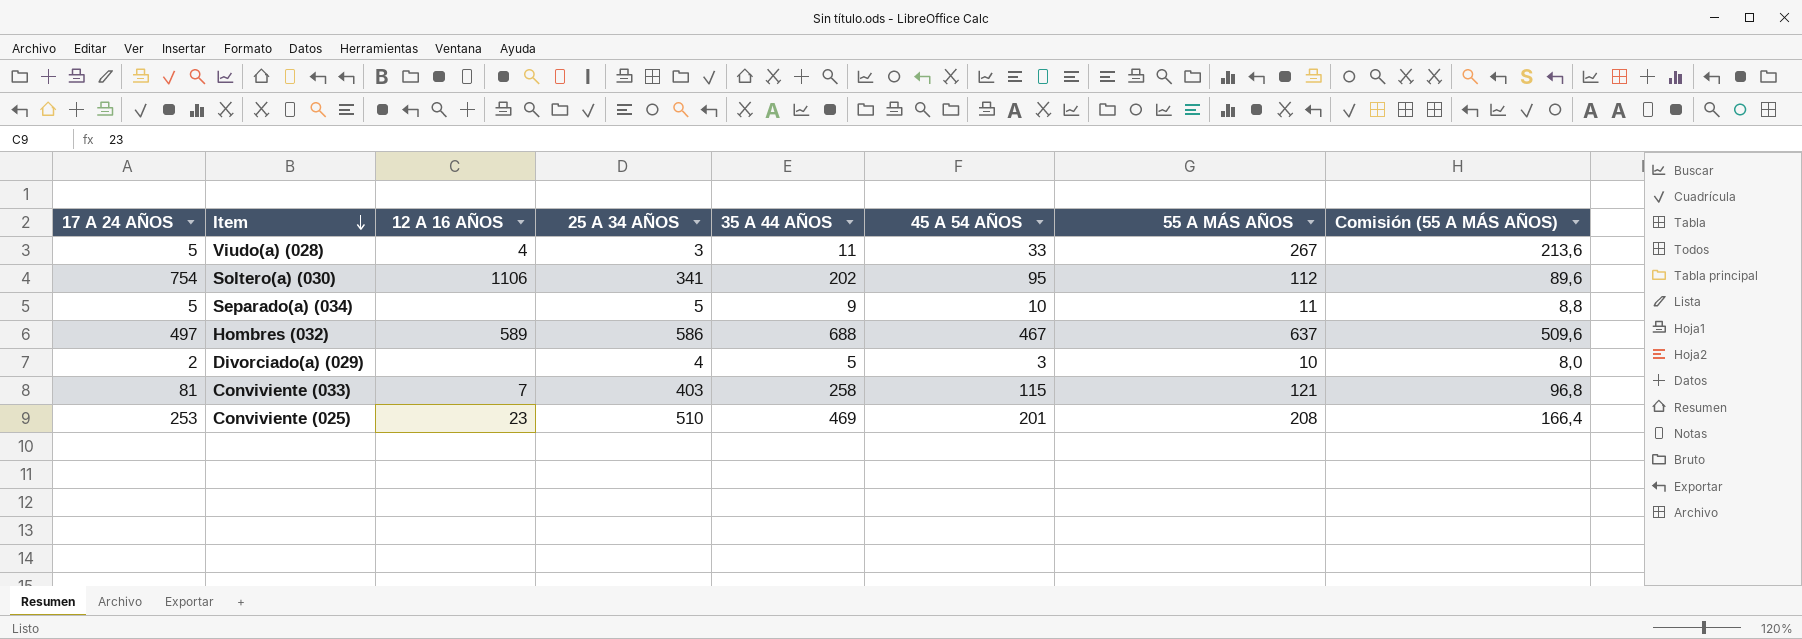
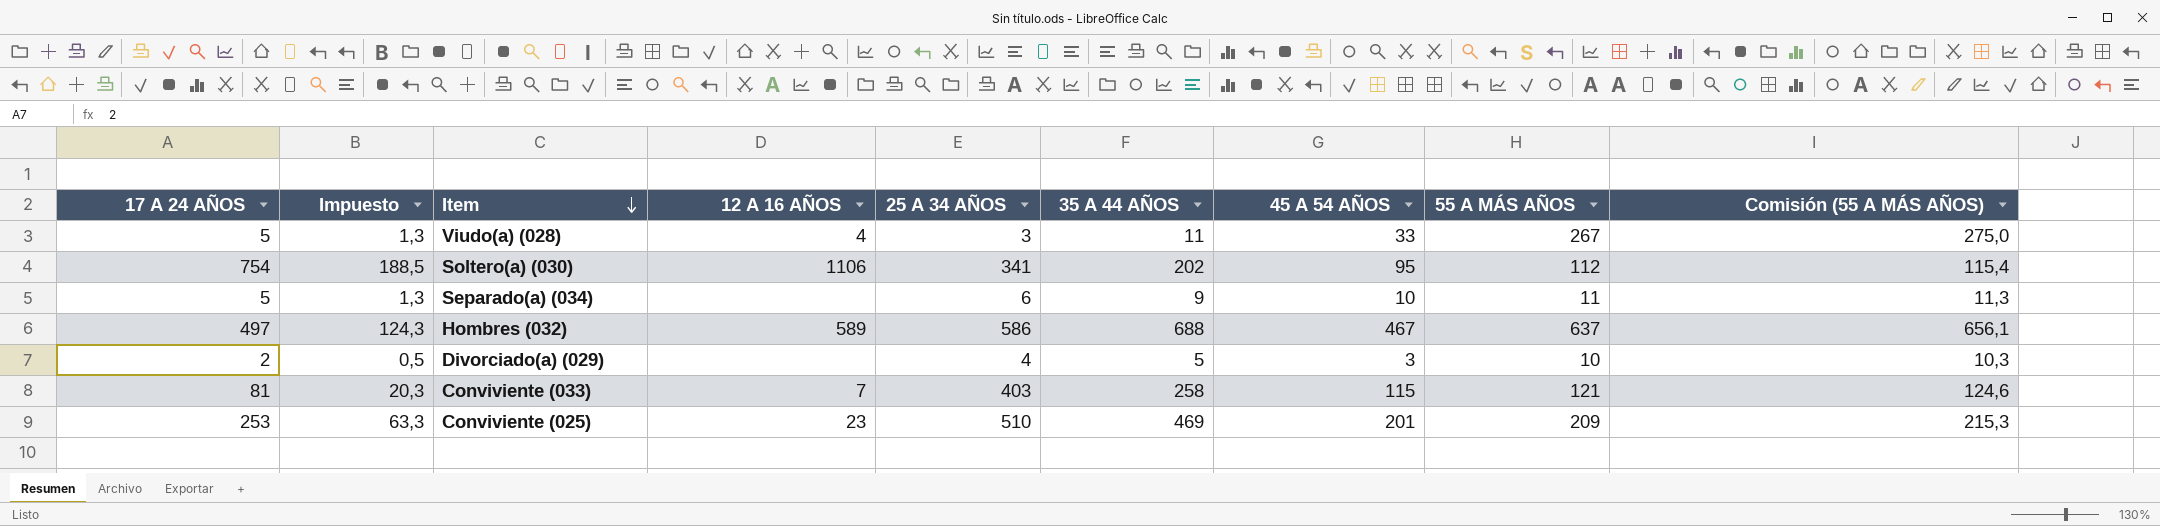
column Impuesto | formula: none -> [17 A 24 AÑOS] * 0,25
column Comisión (55 A MÁS AÑOS) | formula: [55 A MÁS AÑOS] * 0,8 -> [55 A MÁS AÑOS] * 1,03
Separado(a) (034) | 25 A 34 AÑOS: 5 -> 6
Conviviente (025) | 55 A MÁS AÑOS: 208 -> 209

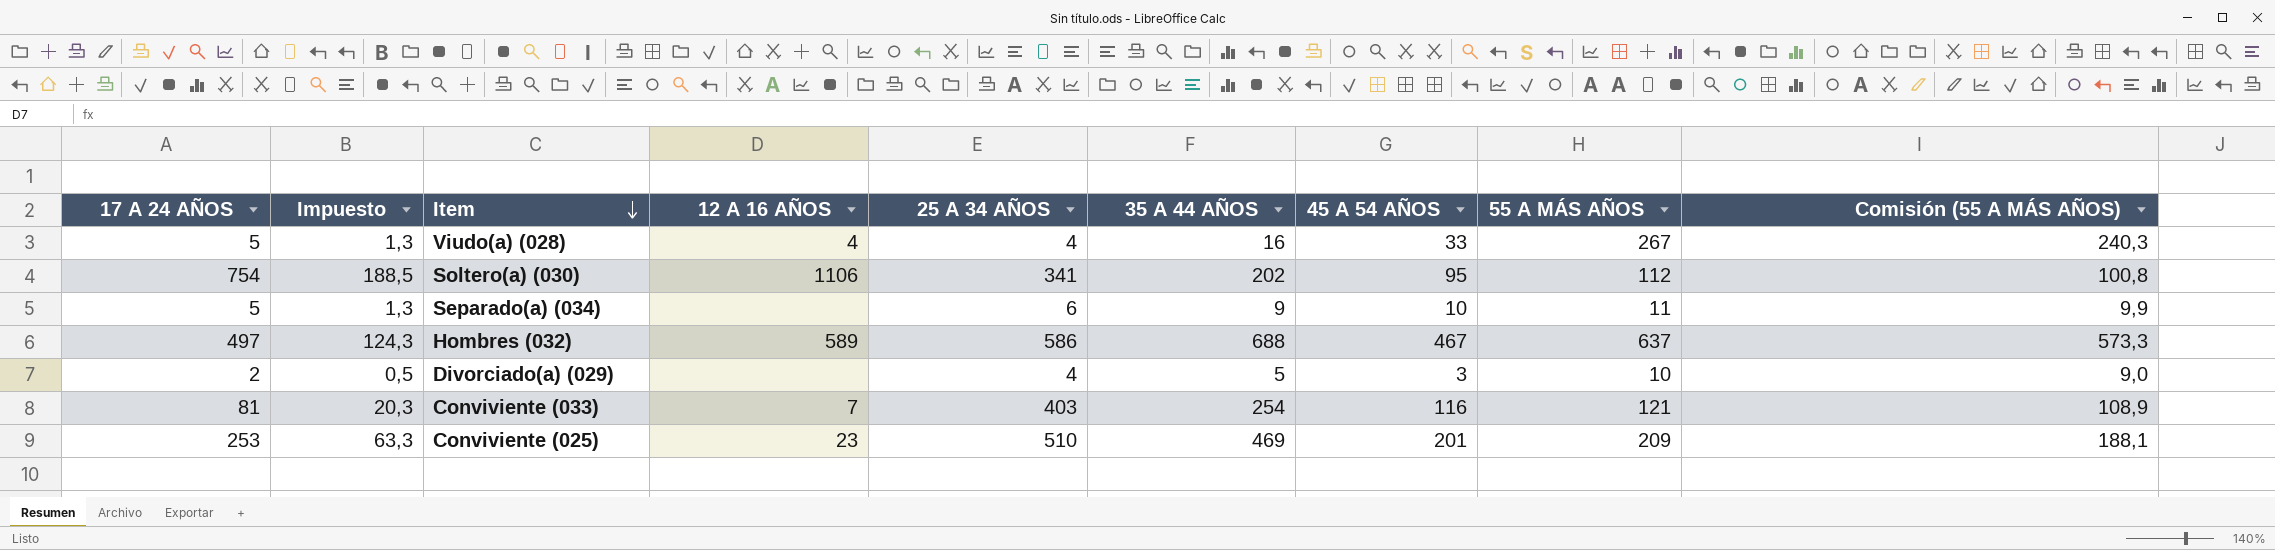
column Comisión (55 A MÁS AÑOS) | formula: [55 A MÁS AÑOS] * 1,03 -> [55 A MÁS AÑOS] * 0,9
Viudo(a) (028) | 25 A 34 AÑOS: 3 -> 4
Viudo(a) (028) | 35 A 44 AÑOS: 11 -> 16
Conviviente (033) | 35 A 44 AÑOS: 258 -> 254
Conviviente (033) | 45 A 54 AÑOS: 115 -> 116

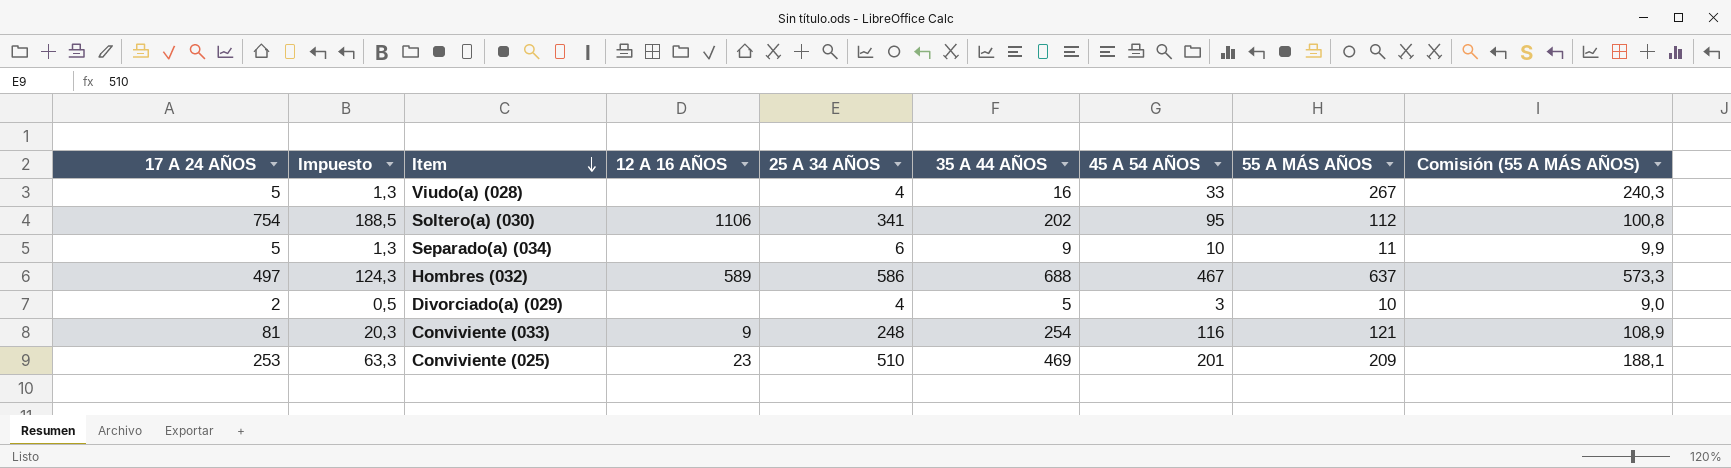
Viudo(a) (028) | 12 A 16 AÑOS: 4 -> none
Conviviente (033) | 12 A 16 AÑOS: 7 -> 9
Conviviente (033) | 25 A 34 AÑOS: 403 -> 248

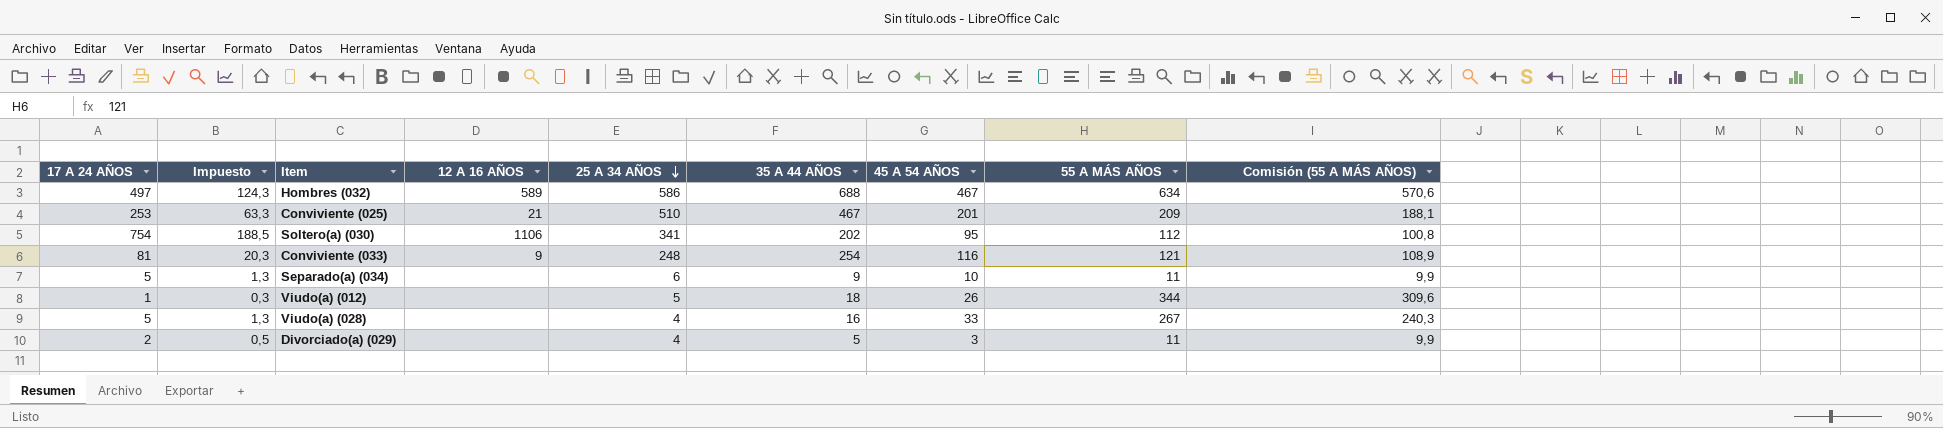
row order: Item descending -> 25 A 34 AÑOS descending
Hombres (032) | 55 A MÁS AÑOS: 637 -> 634
Hombres (032) | Comisión (55 A MÁS AÑOS): 573,3 -> 570,6
Conviviente (025) | 12 A 16 AÑOS: 23 -> 21
Conviviente (025) | 35 A 44 AÑOS: 469 -> 467
row Viudo(a) (012): none -> 1 | 0,3 | none | 5 | 18 | 26 | 344 | 309,6
Divorciado(a) (029) | 55 A MÁS AÑOS: 10 -> 11
Divorciado(a) (029) | Comisión (55 A MÁS AÑOS): 9,0 -> 9,9

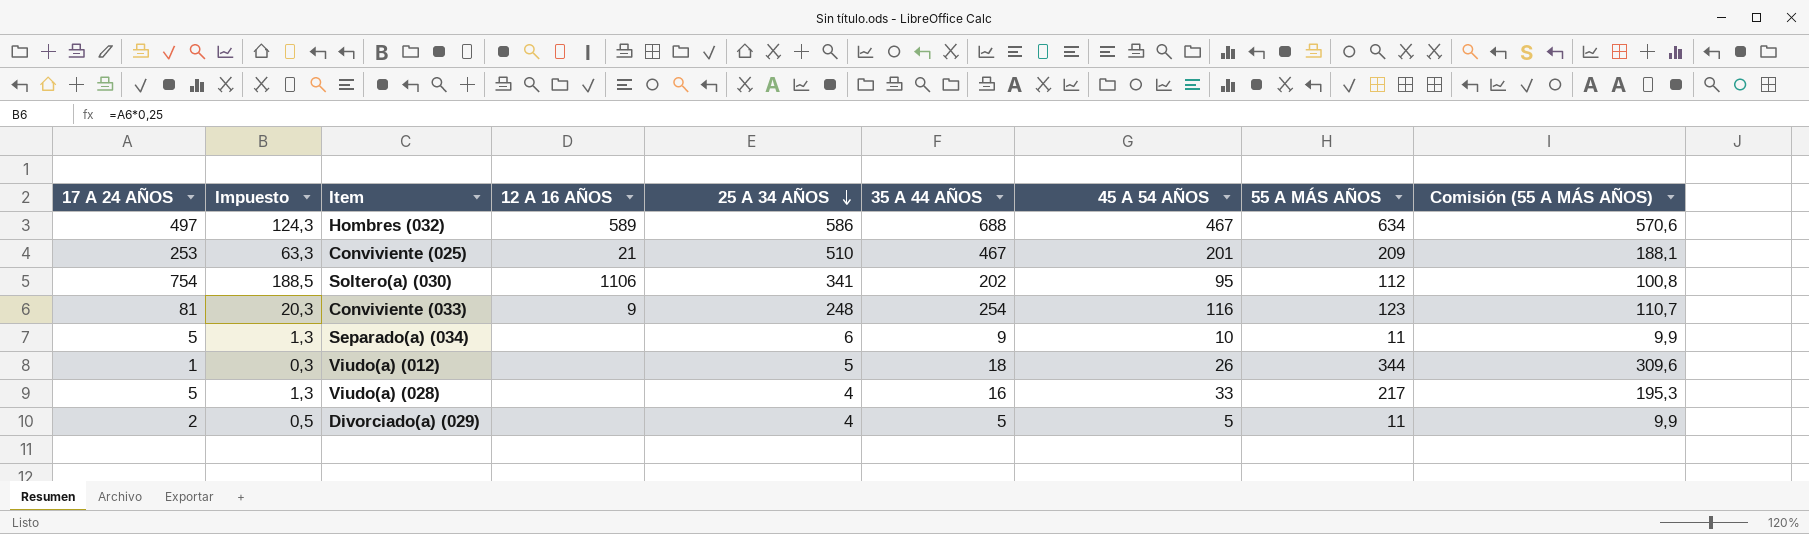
Conviviente (033) | 55 A MÁS AÑOS: 121 -> 123
Conviviente (033) | Comisión (55 A MÁS AÑOS): 108,9 -> 110,7
Viudo(a) (028) | 55 A MÁS AÑOS: 267 -> 217
Viudo(a) (028) | Comisión (55 A MÁS AÑOS): 240,3 -> 195,3
Divorciado(a) (029) | 45 A 54 AÑOS: 3 -> 5

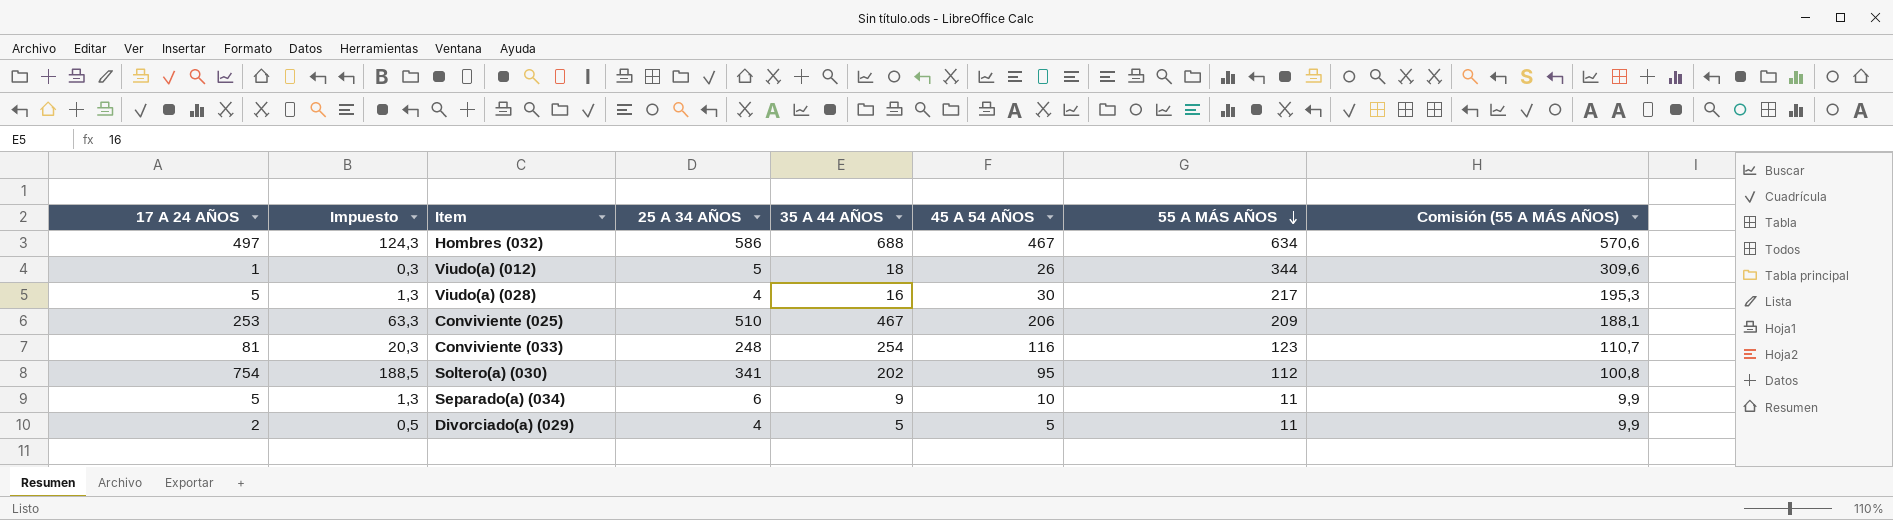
row order: 25 A 34 AÑOS descending -> 55 A MÁS AÑOS descending
column 12 A 16 AÑOS | position: 4 -> none
Viudo(a) (028) | 45 A 54 AÑOS: 33 -> 30
Conviviente (025) | 45 A 54 AÑOS: 201 -> 206

